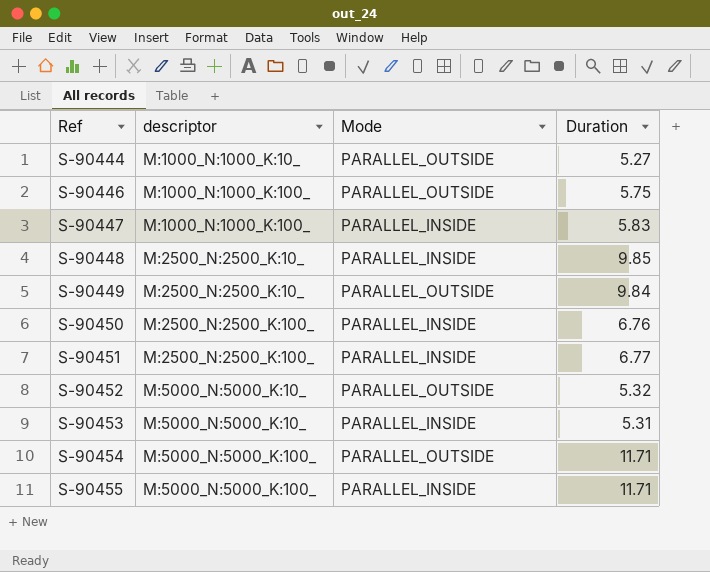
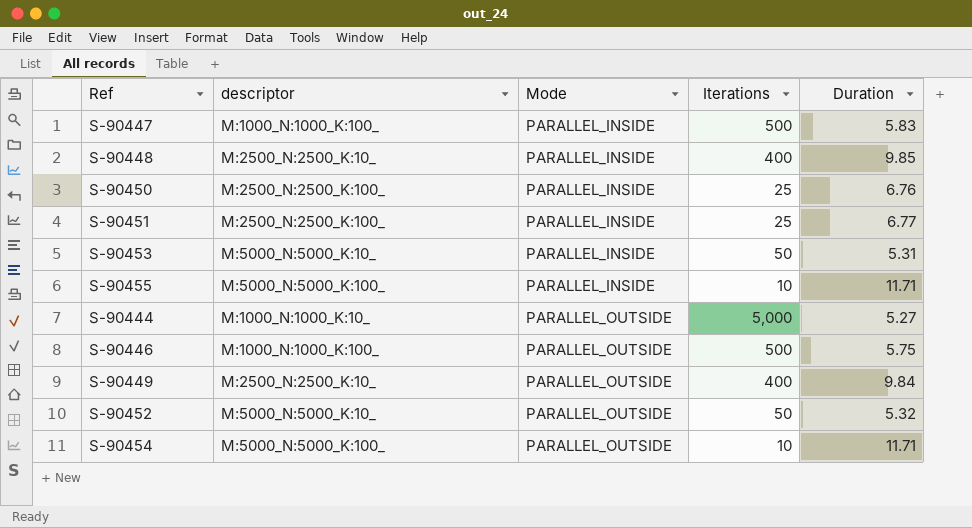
row order: Ref ascending -> Mode ascending
column Iterations | position: none -> 4

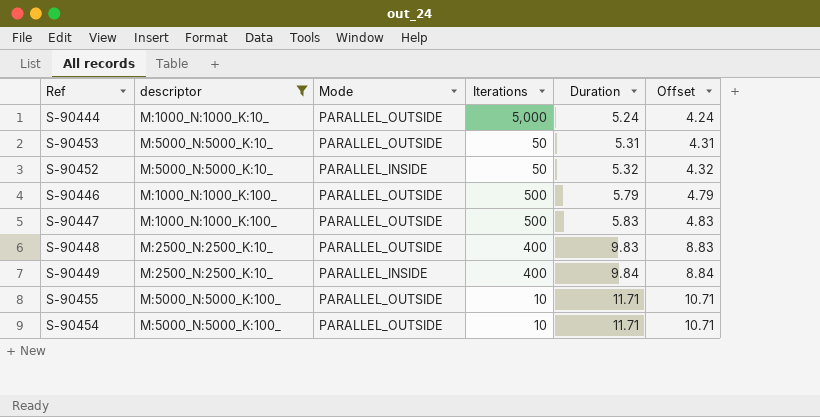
filter: none -> descriptor != M:2500_N:2500_K:100_
row order: Mode ascending -> Duration ascending
column Offset | formula: none -> [Duration] - 1
S-90444 | Duration: 5.27 -> 5.24
S-90453 | Mode: PARALLEL_INSIDE -> PARALLEL_OUTSIDE
S-90452 | Mode: PARALLEL_OUTSIDE -> PARALLEL_INSIDE
S-90446 | Duration: 5.75 -> 5.79
S-90447 | Mode: PARALLEL_INSIDE -> PARALLEL_OUTSIDE
S-90448 | Mode: PARALLEL_INSIDE -> PARALLEL_OUTSIDE
S-90448 | Duration: 9.85 -> 9.83
S-90449 | Mode: PARALLEL_OUTSIDE -> PARALLEL_INSIDE
S-90455 | Mode: PARALLEL_INSIDE -> PARALLEL_OUTSIDE

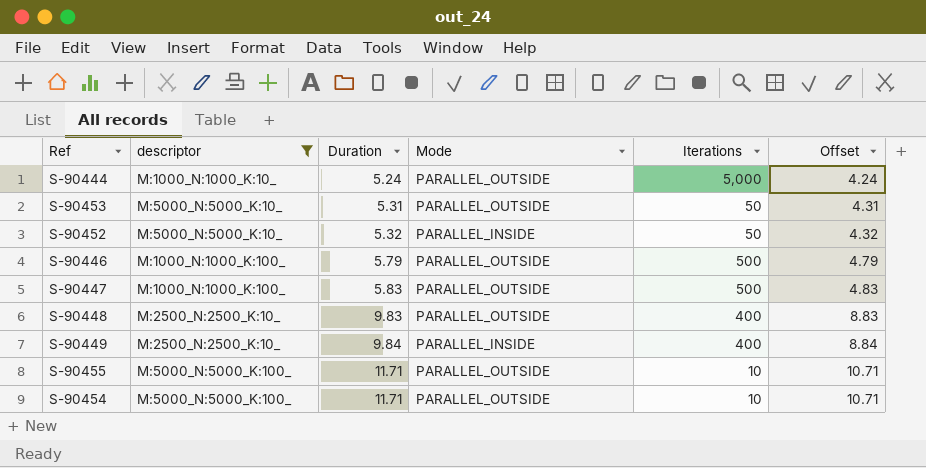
column Duration | position: 5 -> 3

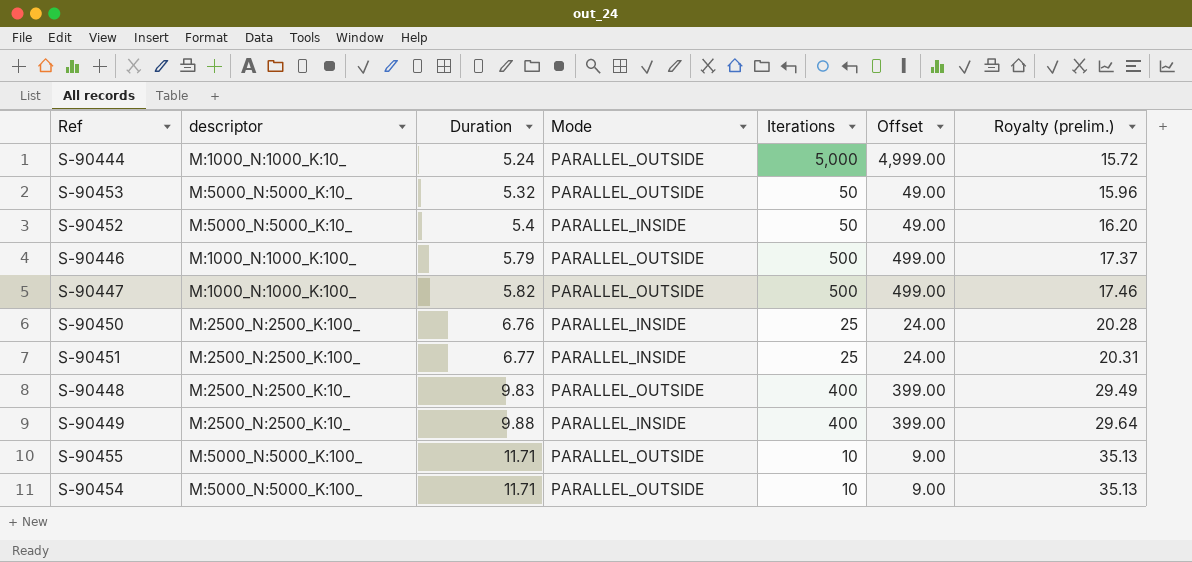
filter: descriptor != M:2500_N:2500_K:100_ -> none
column Offset | formula: [Duration] - 1 -> [Iterations] - 1
column Royalty (prelim.) | formula: none -> [Duration] * 3
S-90453 | Duration: 5.31 -> 5.32
S-90452 | Duration: 5.32 -> 5.4
S-90447 | Duration: 5.83 -> 5.82
S-90449 | Duration: 9.84 -> 9.88

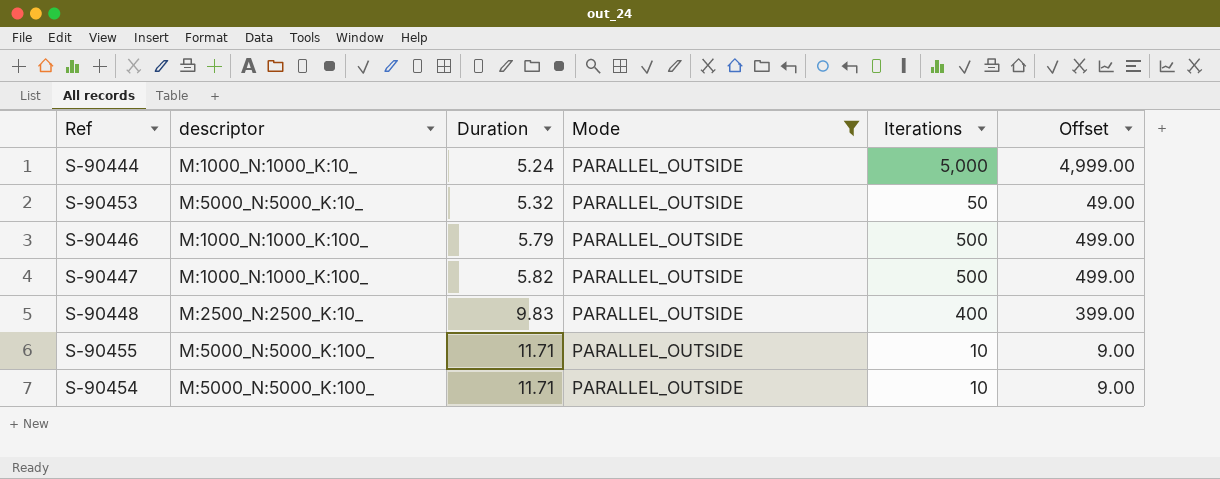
filter: none -> Mode = PARALLEL_OUTSIDE
column Royalty (prelim.) | formula: [Duration] * 3 -> none

